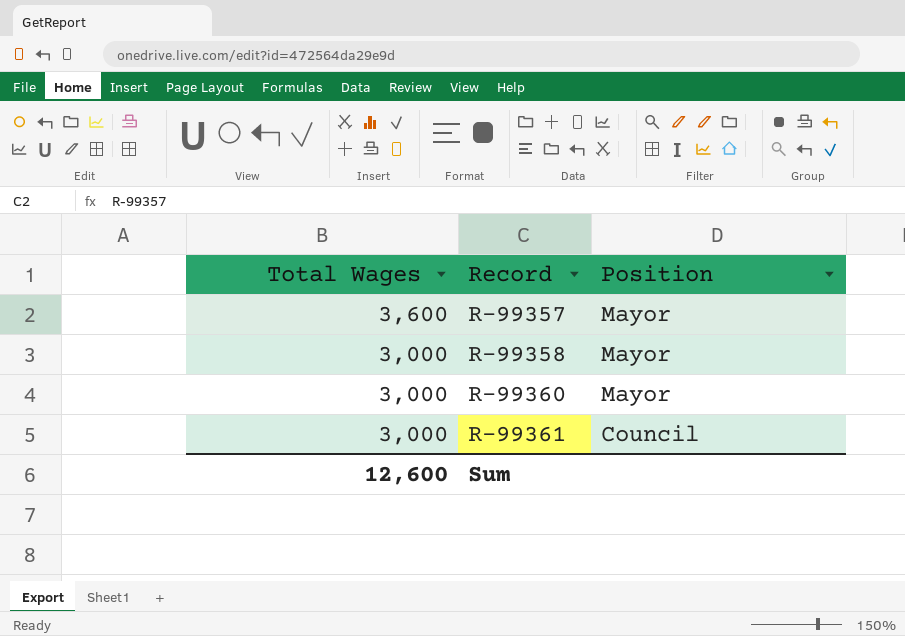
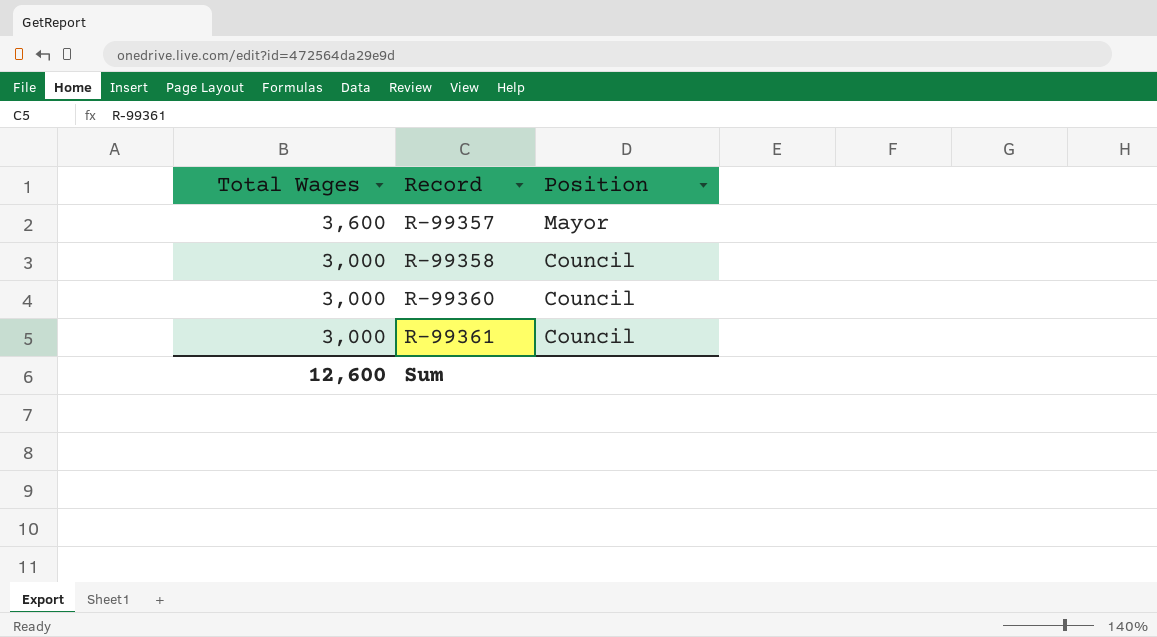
R-99358 | Position: Mayor -> Council
R-99360 | Position: Mayor -> Council

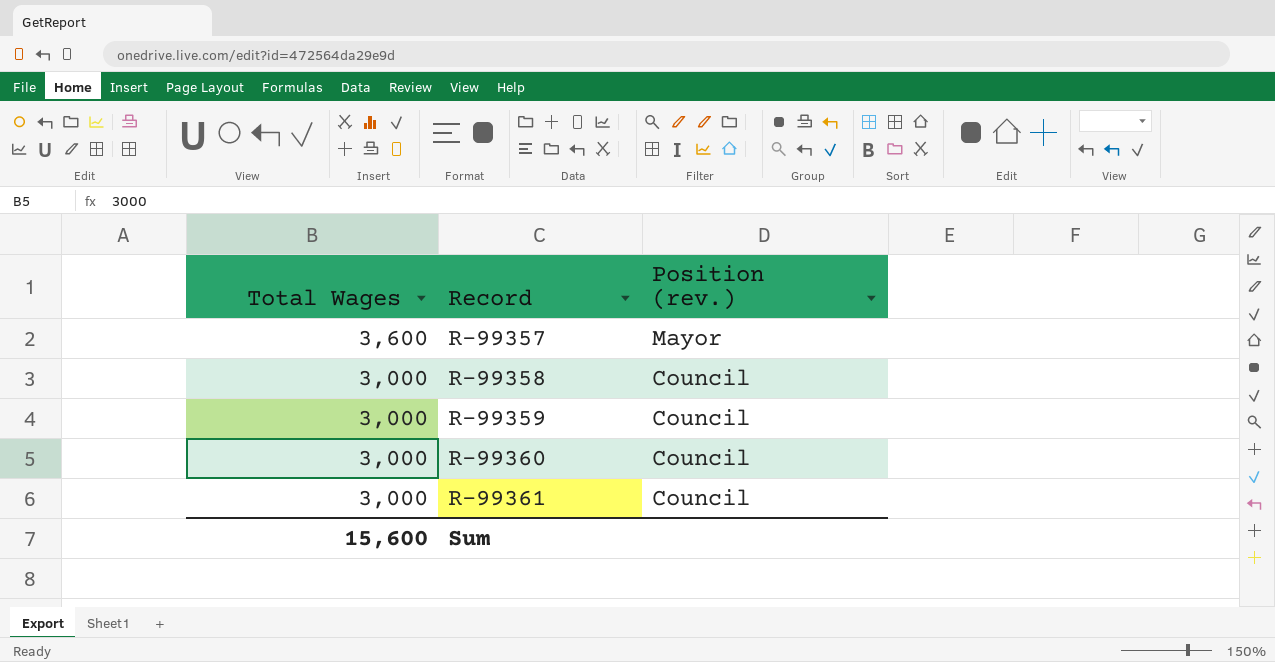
column name: Position -> Position (rev.)
row R-99359: none -> 3,000 | Council
Sum | Total Wages: 12,600 -> 15,600

